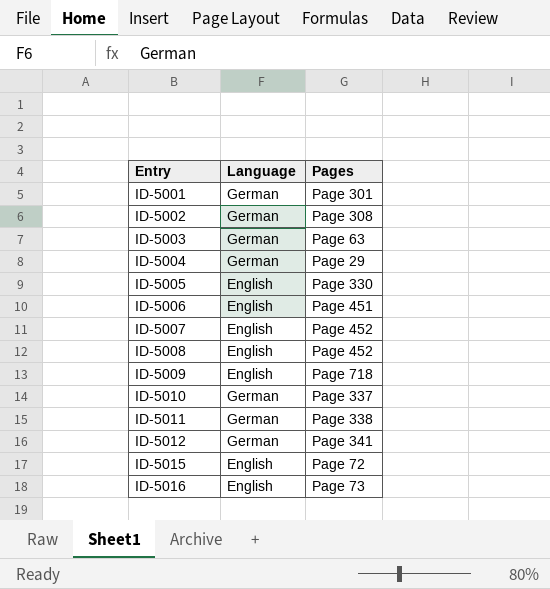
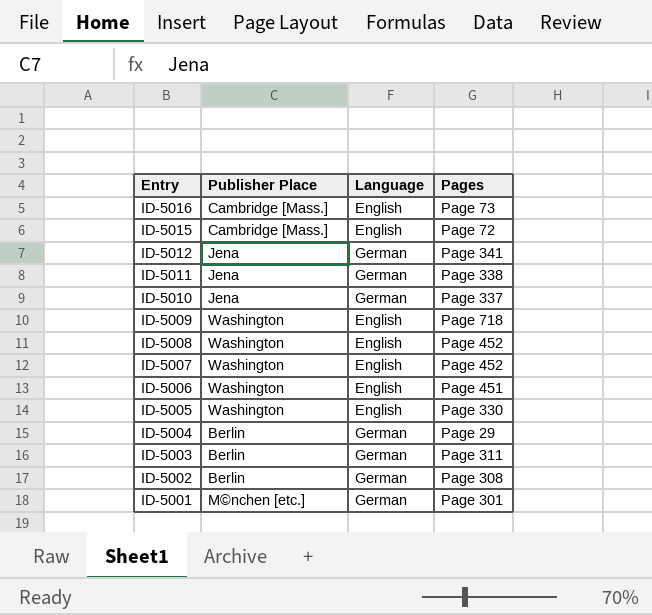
row order: Entry ascending -> Entry descending
column Publisher Place | position: none -> 2
ID-5003 | Pages: Page 63 -> Page 311

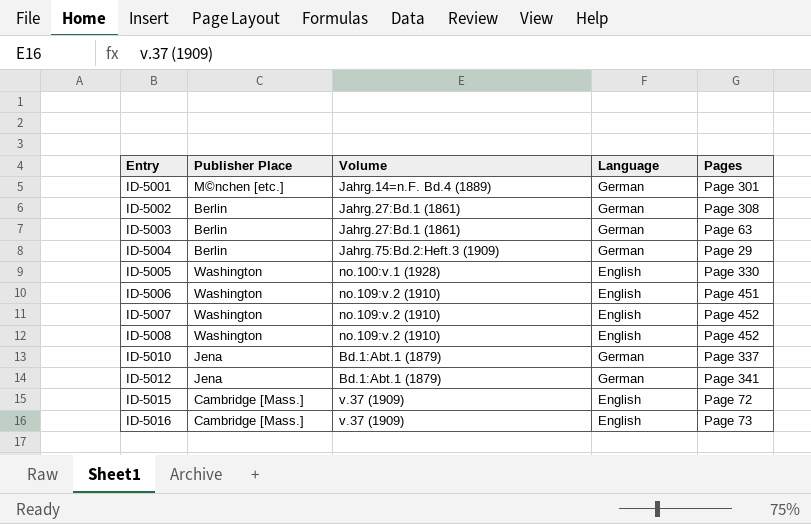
row order: Entry descending -> Entry ascending
column Volume | position: none -> 3
row ID-5011: Jena | German | Page 338 -> none
row ID-5009: Washington | English | Page 718 -> none
ID-5003 | Pages: Page 311 -> Page 63

